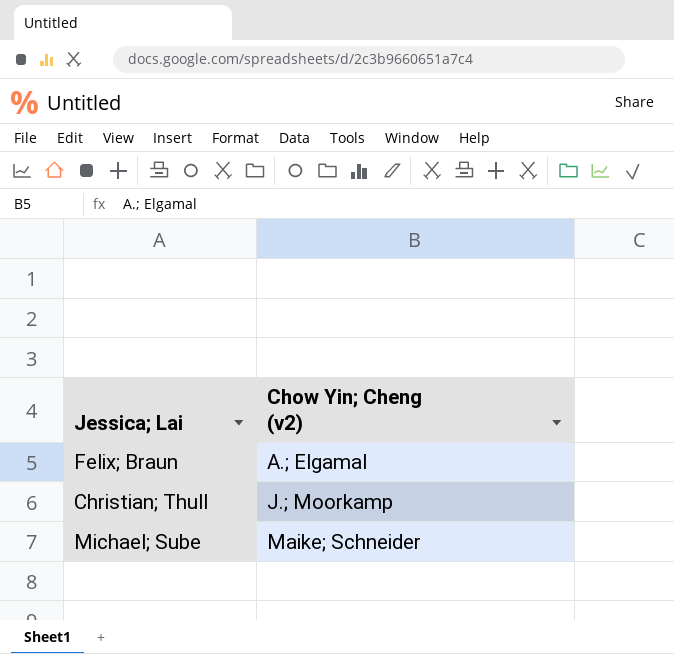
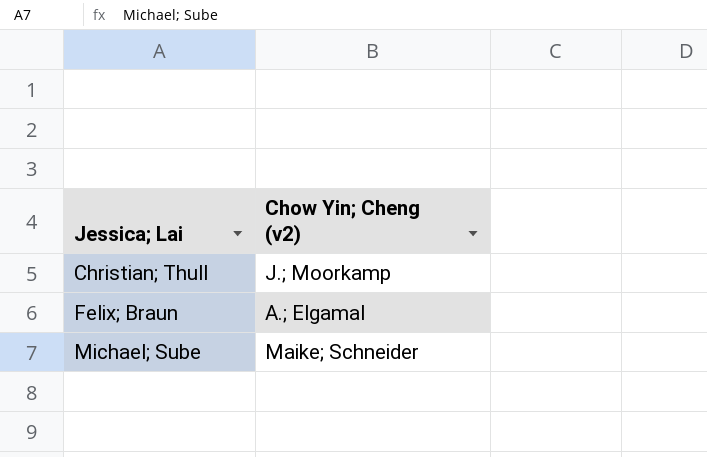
row order: Chow Yin; Cheng (v2) ascending -> Jessica; Lai ascending

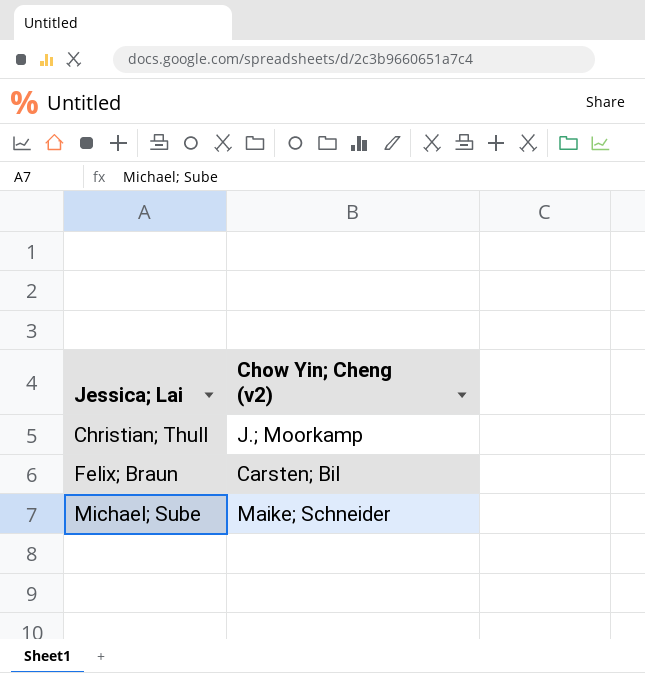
Felix; Braun | Chow Yin; Cheng (v2): A.; Elgamal -> Carsten; Bil

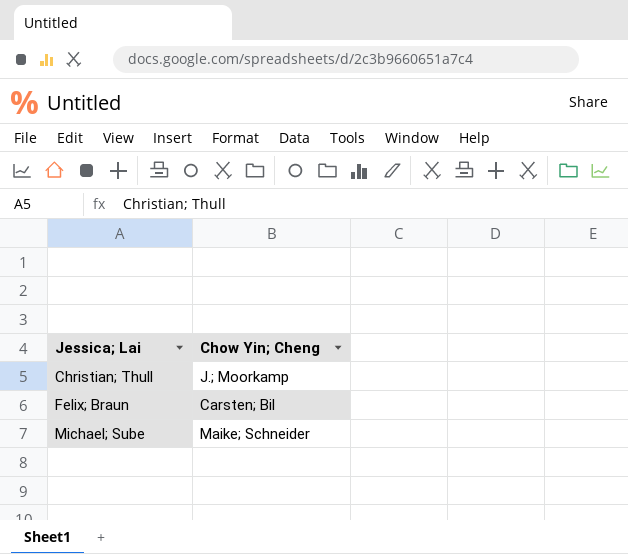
column name: Chow Yin; Cheng (v2) -> Chow Yin; Cheng

